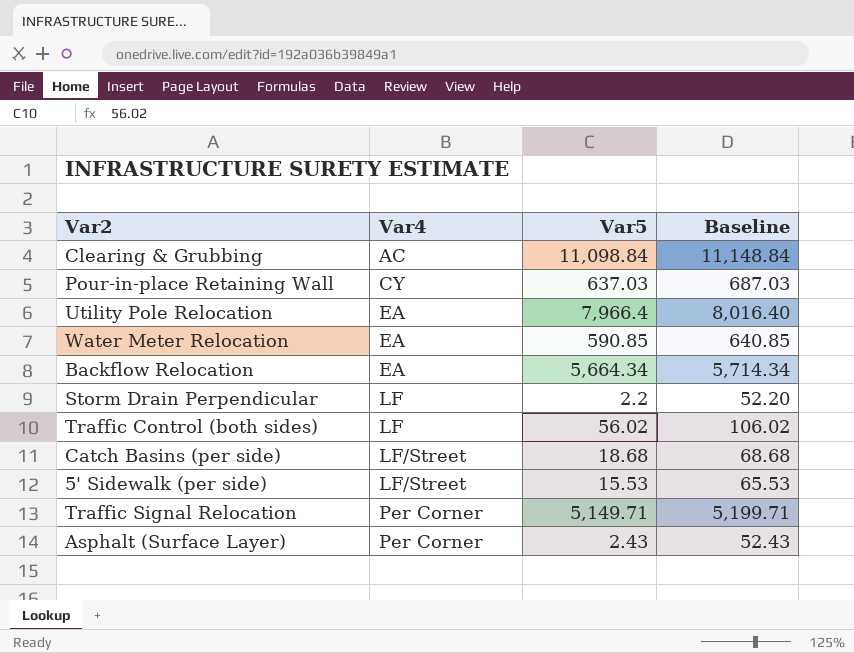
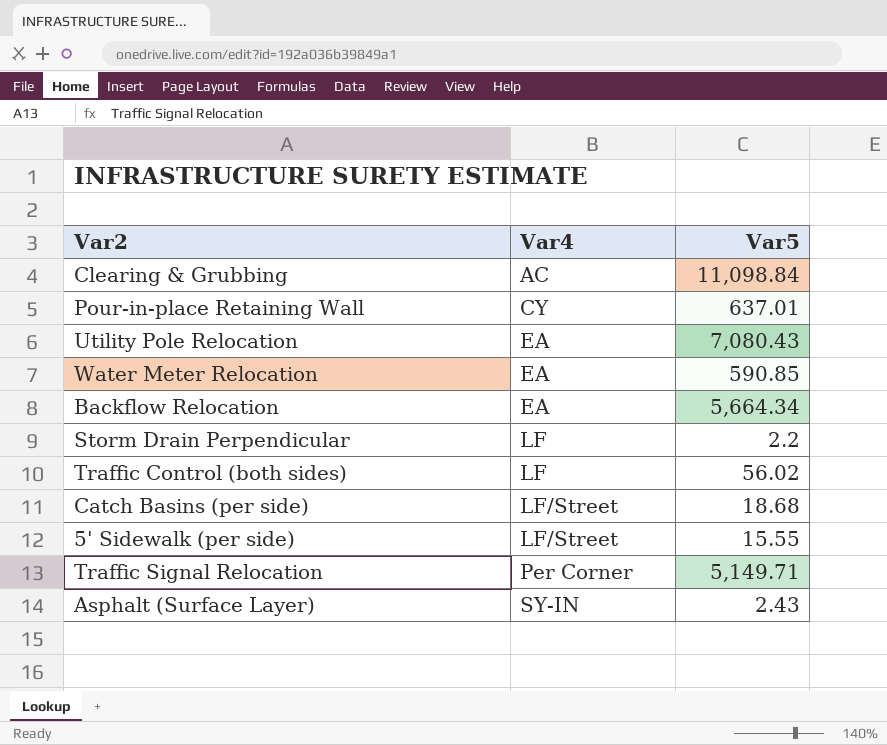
column Baseline | formula: [Var5] + 50 -> none
Pour-in-place Retaining Wall | Var5: 637.03 -> 637.01
Utility Pole Relocation | Var5: 7,966.4 -> 7,080.43
5' Sidewalk (per side) | Var5: 15.53 -> 15.55
Asphalt (Surface Layer) | Var4: Per Corner -> SY-IN

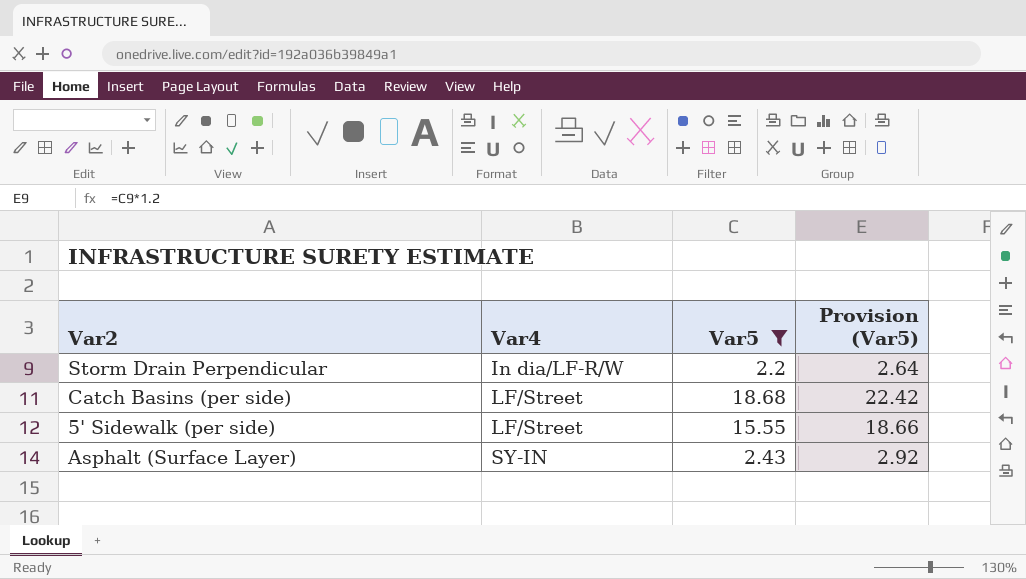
filter: none -> Var5 <= 18.68
column Provision (Var5) | formula: none -> [Var5] * 1.2
Storm Drain Perpendicular | Var4: LF -> In dia/LF-R/W

